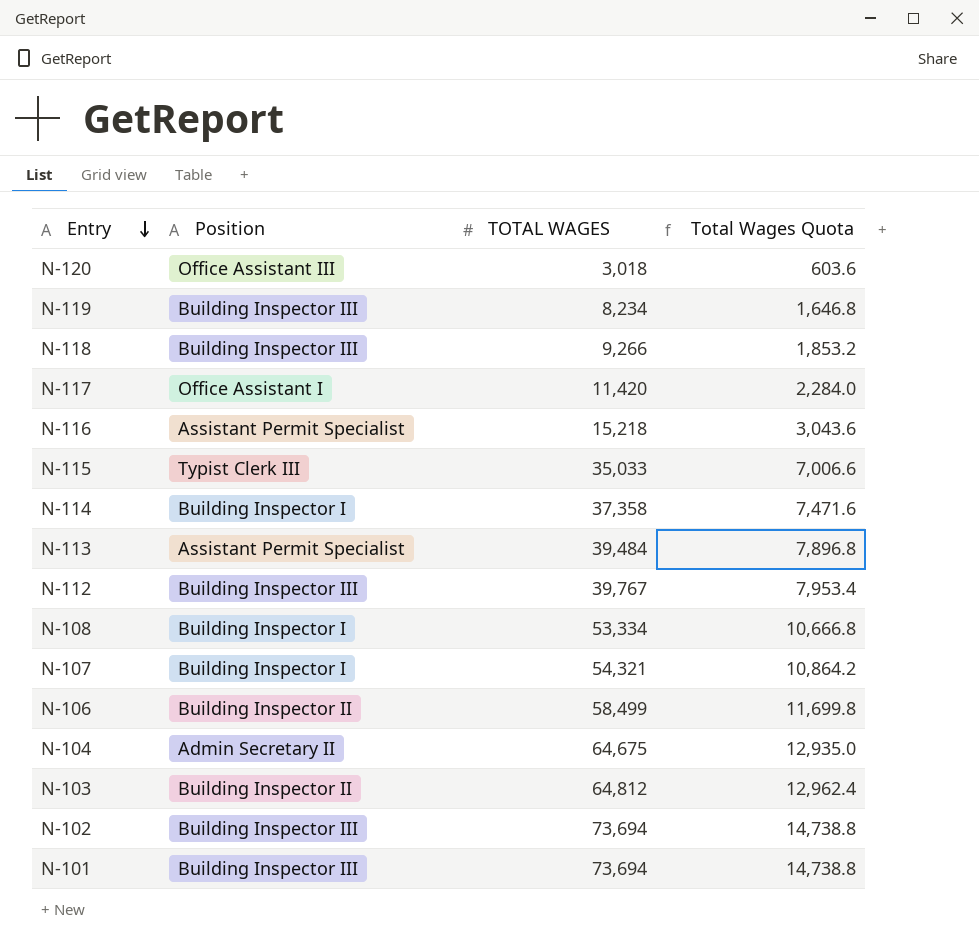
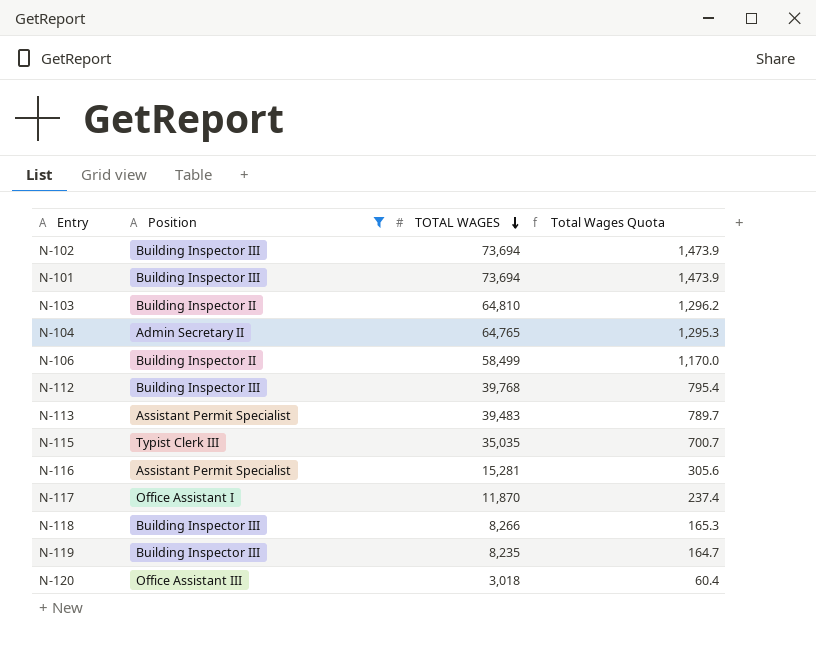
filter: none -> Position != Building Inspector I
row order: Entry descending -> TOTAL WAGES descending
column Total Wages Quota | formula: [TOTAL WAGES] * 0.2 -> [TOTAL WAGES] * 0.02
N-103 | TOTAL WAGES: 64,812 -> 64,810
N-104 | TOTAL WAGES: 64,675 -> 64,765
N-112 | TOTAL WAGES: 39,767 -> 39,768
N-113 | TOTAL WAGES: 39,484 -> 39,483
N-115 | TOTAL WAGES: 35,033 -> 35,035
N-116 | TOTAL WAGES: 15,218 -> 15,281
N-117 | TOTAL WAGES: 11,420 -> 11,870
N-118 | TOTAL WAGES: 9,266 -> 8,266
N-119 | TOTAL WAGES: 8,234 -> 8,235

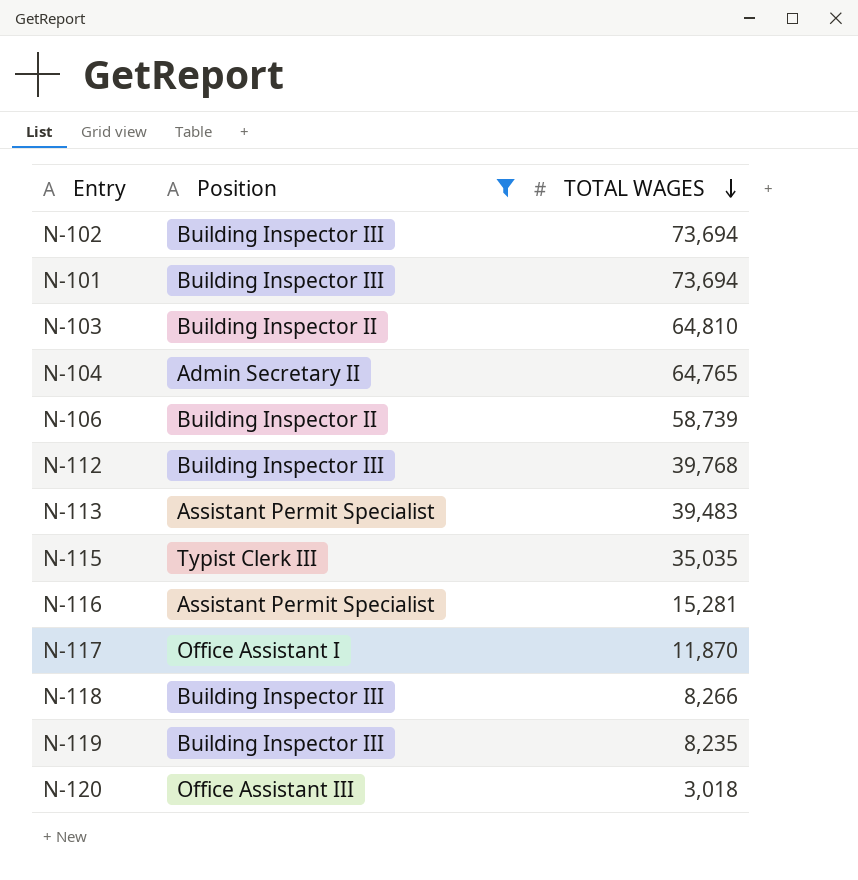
column Total Wages Quota | formula: [TOTAL WAGES] * 0.02 -> none
N-106 | TOTAL WAGES: 58,499 -> 58,739

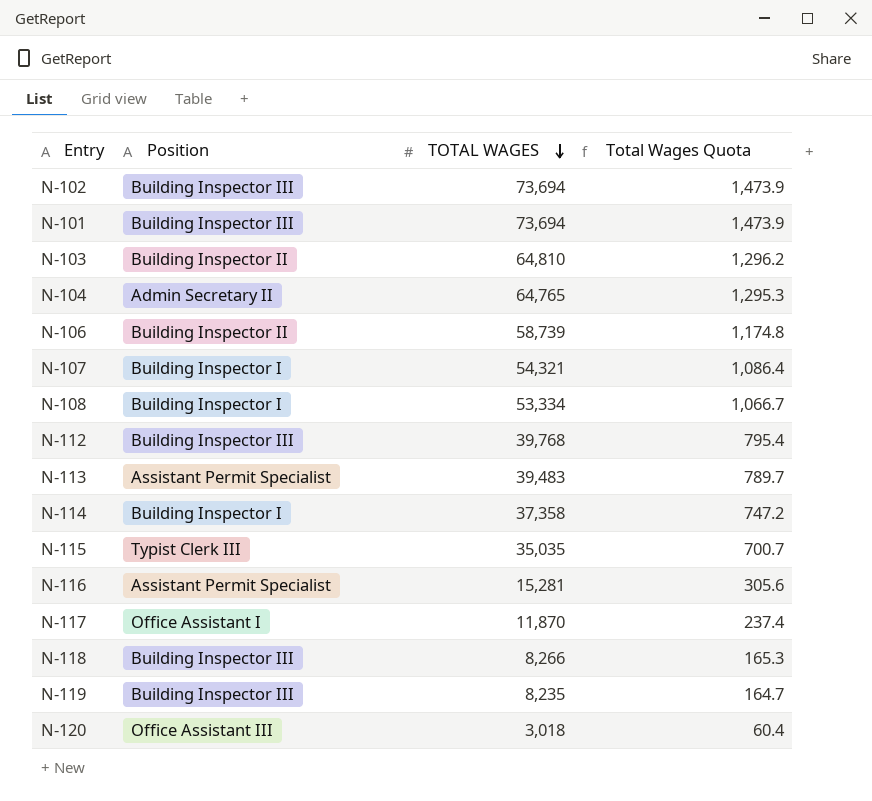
filter: Position != Building Inspector I -> none
column Total Wages Quota | formula: none -> [TOTAL WAGES] * 0.02

